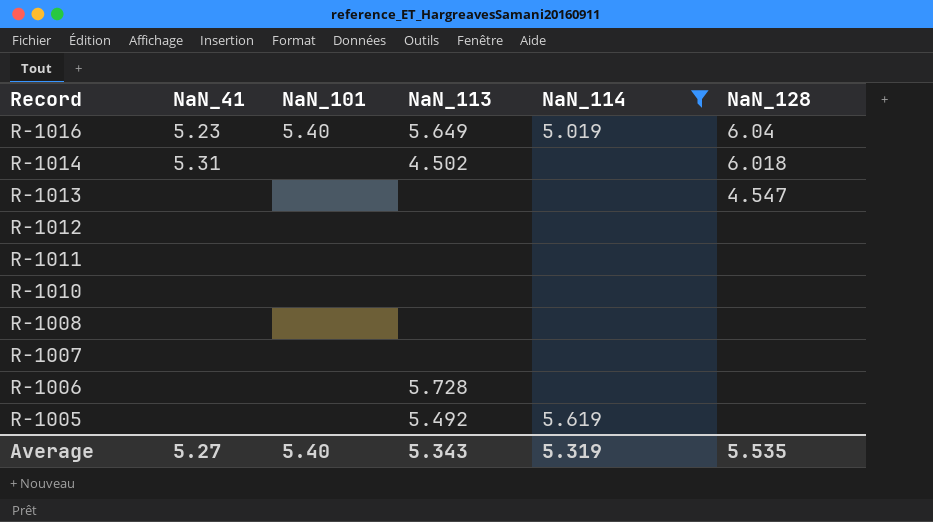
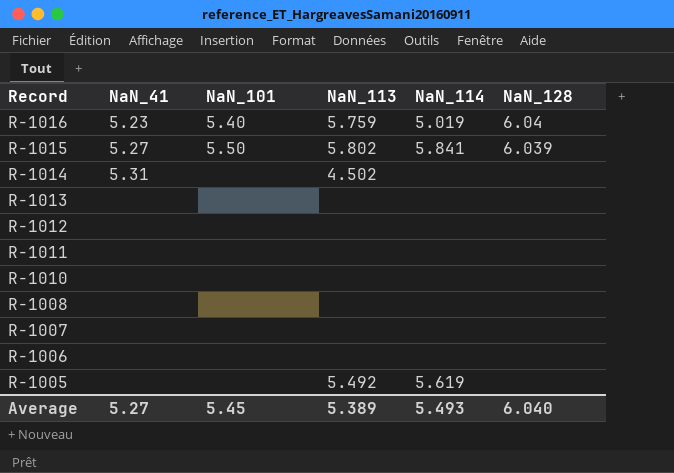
filter: NaN_114 != 5.841 -> none
R-1016 | NaN_113: 5.649 -> 5.759
R-1014 | NaN_128: 6.018 -> none
R-1013 | NaN_128: 4.547 -> none
R-1006 | NaN_113: 5.728 -> none
Average | NaN_101: 5.40 -> 5.45
Average | NaN_113: 5.343 -> 5.389
Average | NaN_114: 5.319 -> 5.493
Average | NaN_128: 5.535 -> 6.040

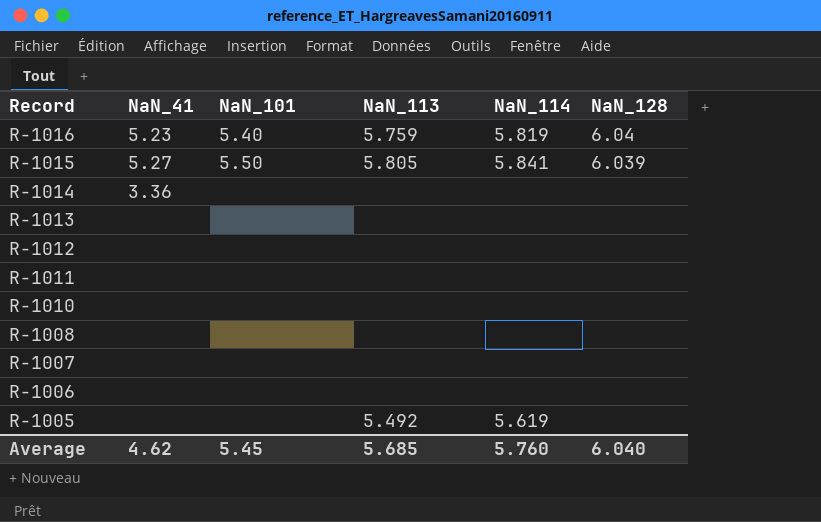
R-1016 | NaN_114: 5.019 -> 5.819
R-1015 | NaN_113: 5.802 -> 5.805
R-1014 | NaN_41: 5.31 -> 3.36
R-1014 | NaN_113: 4.502 -> none
Average | NaN_41: 5.27 -> 4.62
Average | NaN_113: 5.389 -> 5.685
Average | NaN_114: 5.493 -> 5.760

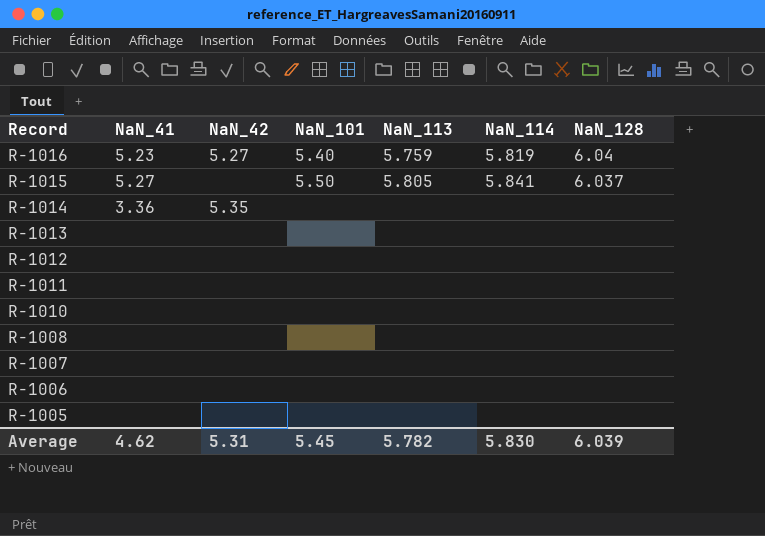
column NaN_42 | position: none -> 3
R-1015 | NaN_128: 6.039 -> 6.037
R-1005 | NaN_113: 5.492 -> none
R-1005 | NaN_114: 5.619 -> none
Average | NaN_113: 5.685 -> 5.782
Average | NaN_114: 5.760 -> 5.830
Average | NaN_128: 6.040 -> 6.039

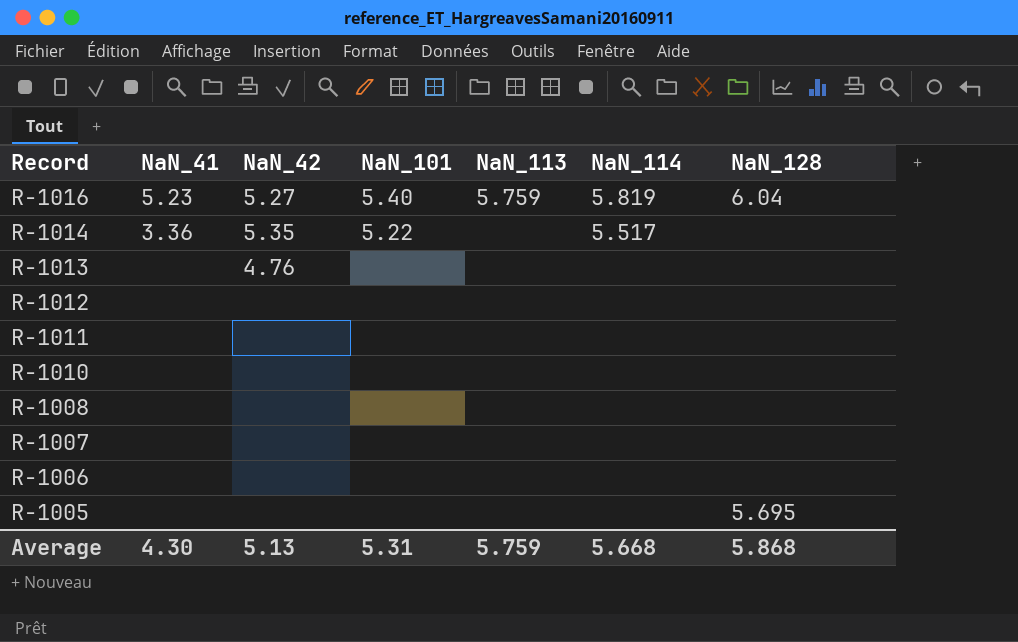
row R-1015: 5.27 | none | 5.50 | 5.805 | 5.841 | 6.037 -> none
R-1014 | NaN_101: none -> 5.22
R-1014 | NaN_114: none -> 5.517
R-1013 | NaN_42: none -> 4.76
R-1005 | NaN_128: none -> 5.695
Average | NaN_41: 4.62 -> 4.30
Average | NaN_42: 5.31 -> 5.13
Average | NaN_101: 5.45 -> 5.31
Average | NaN_113: 5.782 -> 5.759
Average | NaN_114: 5.830 -> 5.668
Average | NaN_128: 6.039 -> 5.868

